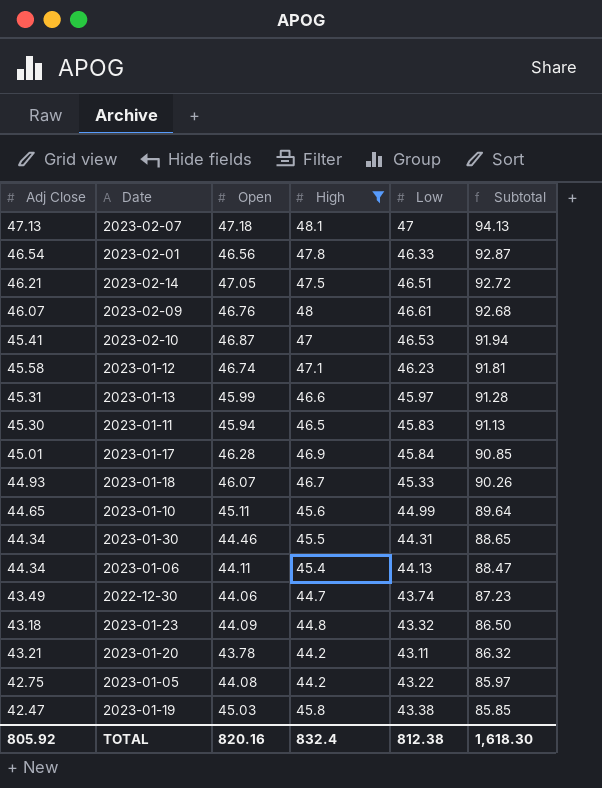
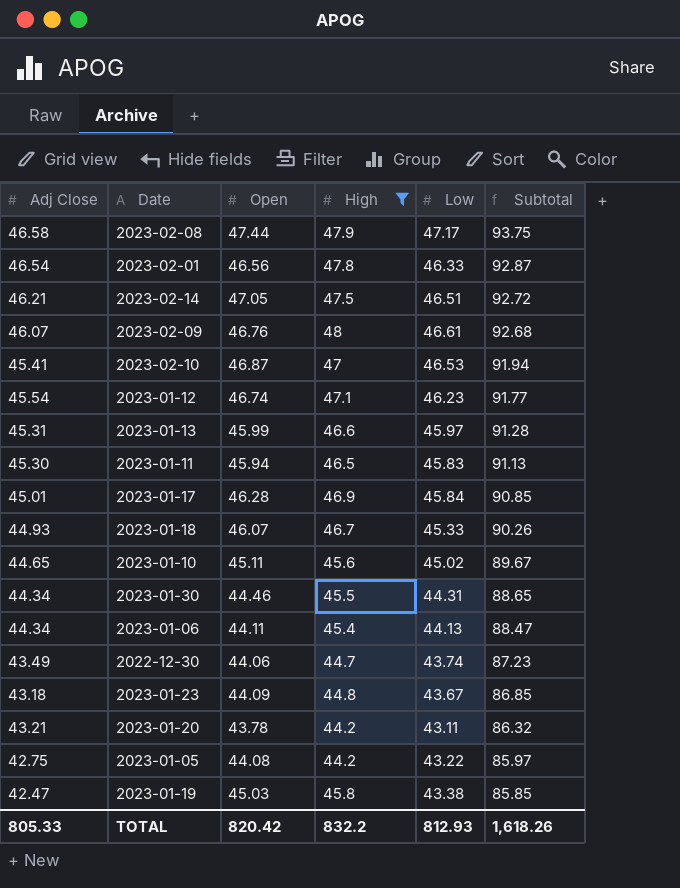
row 2023-02-07: 47.13 | 47.18 | 48.1 | 47 | 94.13 -> none
row 2023-02-08: none -> 46.58 | 47.44 | 47.9 | 47.17 | 93.75
2023-01-12 | Adj Close: 45.58 -> 45.54
2023-01-12 | Subtotal: 91.81 -> 91.77
2023-01-10 | Low: 44.99 -> 45.02
2023-01-10 | Subtotal: 89.64 -> 89.67
2023-01-23 | Low: 43.32 -> 43.67
2023-01-23 | Subtotal: 86.50 -> 86.85
TOTAL | Adj Close: 805.92 -> 805.33
TOTAL | Open: 820.16 -> 820.42
TOTAL | High: 832.4 -> 832.2
TOTAL | Low: 812.38 -> 812.93
TOTAL | Subtotal: 1,618.30 -> 1,618.26

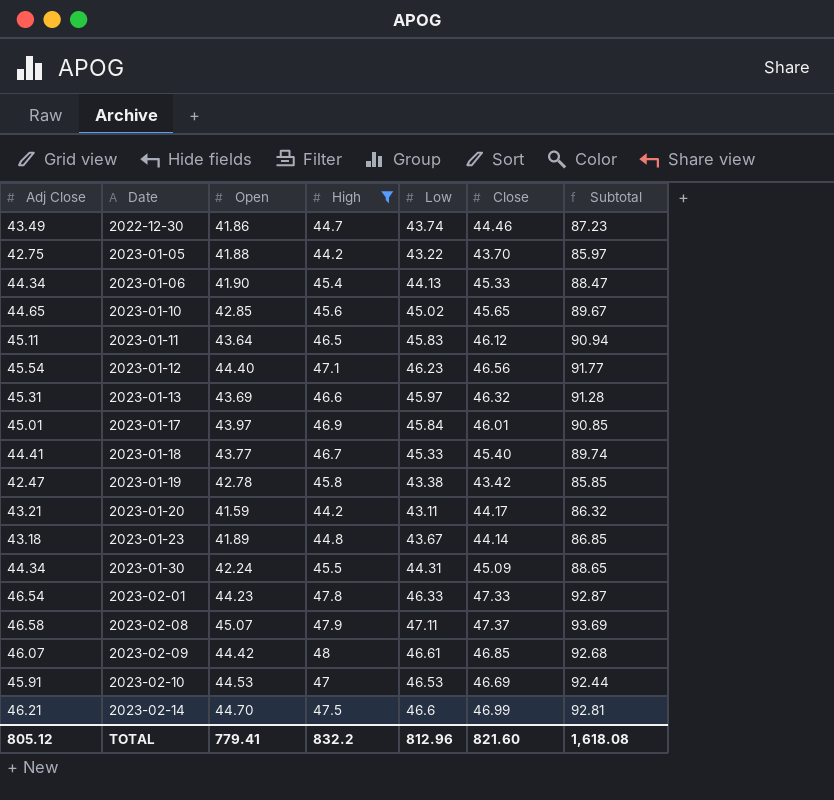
row order: Subtotal descending -> Date ascending
column Close | position: none -> 6
2022-12-30 | Open: 44.06 -> 41.86
2023-01-05 | Open: 44.08 -> 41.88
2023-01-06 | Open: 44.11 -> 41.90
2023-01-10 | Open: 45.11 -> 42.85
2023-01-11 | Adj Close: 45.30 -> 45.11
2023-01-11 | Open: 45.94 -> 43.64
2023-01-11 | Subtotal: 91.13 -> 90.94
2023-01-12 | Open: 46.74 -> 44.40
2023-01-13 | Open: 45.99 -> 43.69
2023-01-17 | Open: 46.28 -> 43.97
2023-01-18 | Adj Close: 44.93 -> 44.41
2023-01-18 | Open: 46.07 -> 43.77
2023-01-18 | Subtotal: 90.26 -> 89.74
2023-01-19 | Open: 45.03 -> 42.78
2023-01-20 | Open: 43.78 -> 41.59
2023-01-23 | Open: 44.09 -> 41.89
2023-01-30 | Open: 44.46 -> 42.24
2023-02-01 | Open: 46.56 -> 44.23
2023-02-08 | Open: 47.44 -> 45.07
2023-02-08 | Low: 47.17 -> 47.11
2023-02-08 | Subtotal: 93.75 -> 93.69
2023-02-09 | Open: 46.76 -> 44.42
2023-02-10 | Adj Close: 45.41 -> 45.91
2023-02-10 | Open: 46.87 -> 44.53
2023-02-10 | Subtotal: 91.94 -> 92.44
2023-02-14 | Open: 47.05 -> 44.70
2023-02-14 | Low: 46.51 -> 46.6
2023-02-14 | Subtotal: 92.72 -> 92.81
TOTAL | Adj Close: 805.33 -> 805.12
TOTAL | Open: 820.42 -> 779.41
TOTAL | Low: 812.93 -> 812.96
TOTAL | Subtotal: 1,618.26 -> 1,618.08

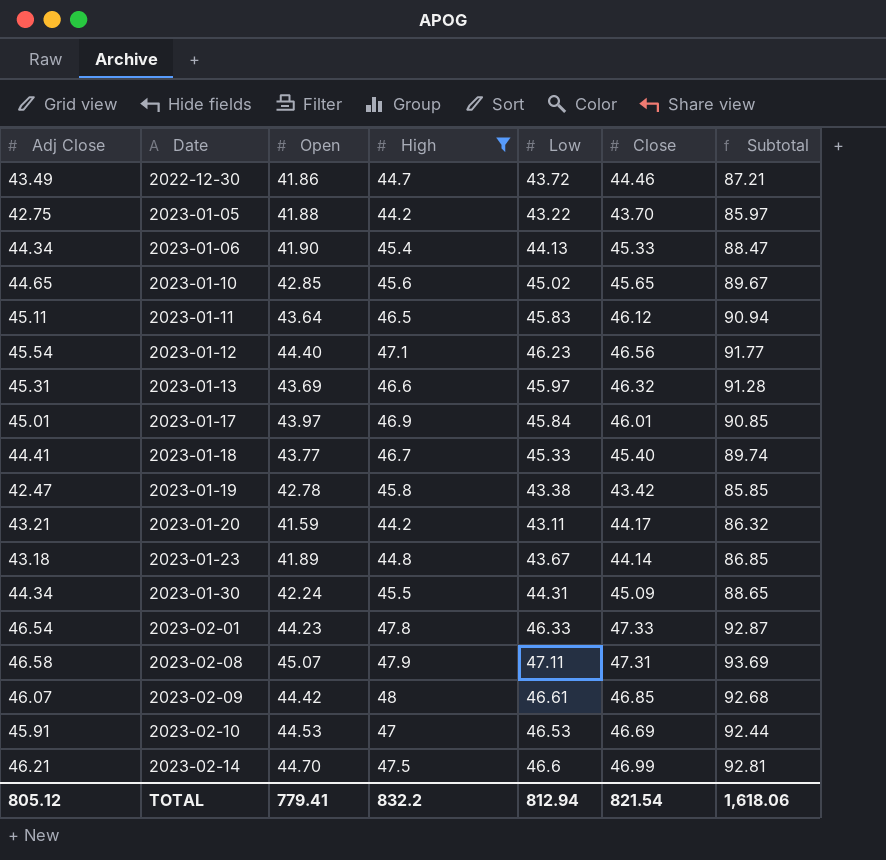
2022-12-30 | Low: 43.74 -> 43.72
2022-12-30 | Subtotal: 87.23 -> 87.21
2023-02-08 | Close: 47.37 -> 47.31
TOTAL | Low: 812.96 -> 812.94
TOTAL | Close: 821.60 -> 821.54
TOTAL | Subtotal: 1,618.08 -> 1,618.06

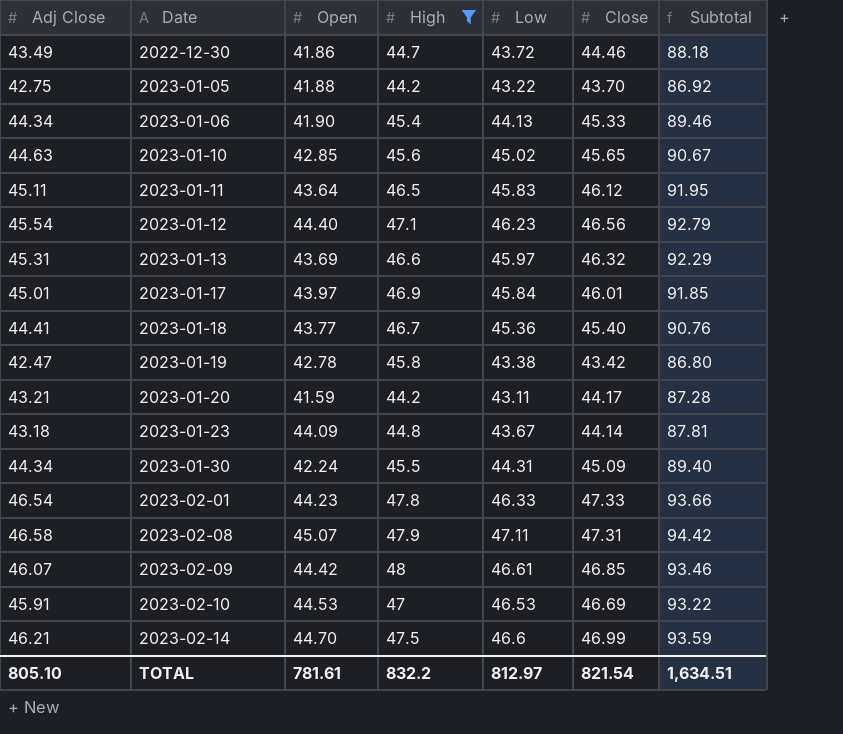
column Subtotal | formula: [Adj Close] + [Low] -> [Low] + [Close]
2023-01-10 | Adj Close: 44.65 -> 44.63
2023-01-18 | Low: 45.33 -> 45.36
2023-01-23 | Open: 41.89 -> 44.09
TOTAL | Adj Close: 805.12 -> 805.10
TOTAL | Open: 779.41 -> 781.61
TOTAL | Low: 812.94 -> 812.97
TOTAL | Subtotal: 1,618.06 -> 1,634.51

